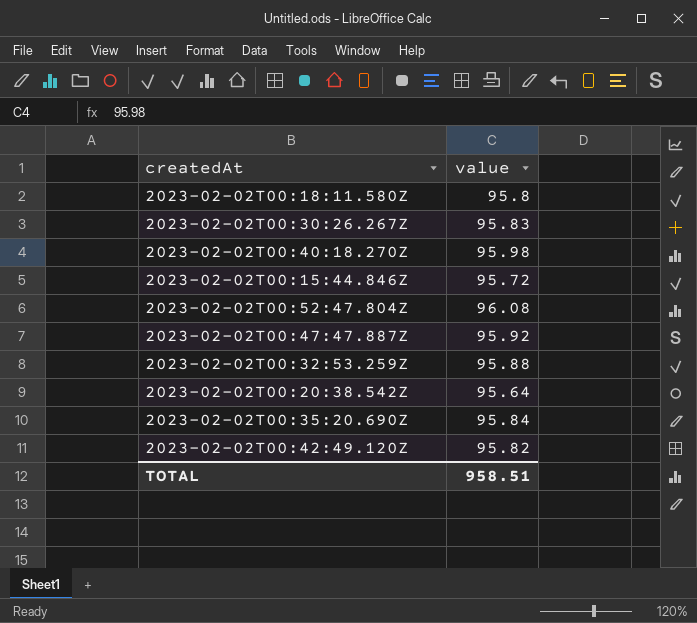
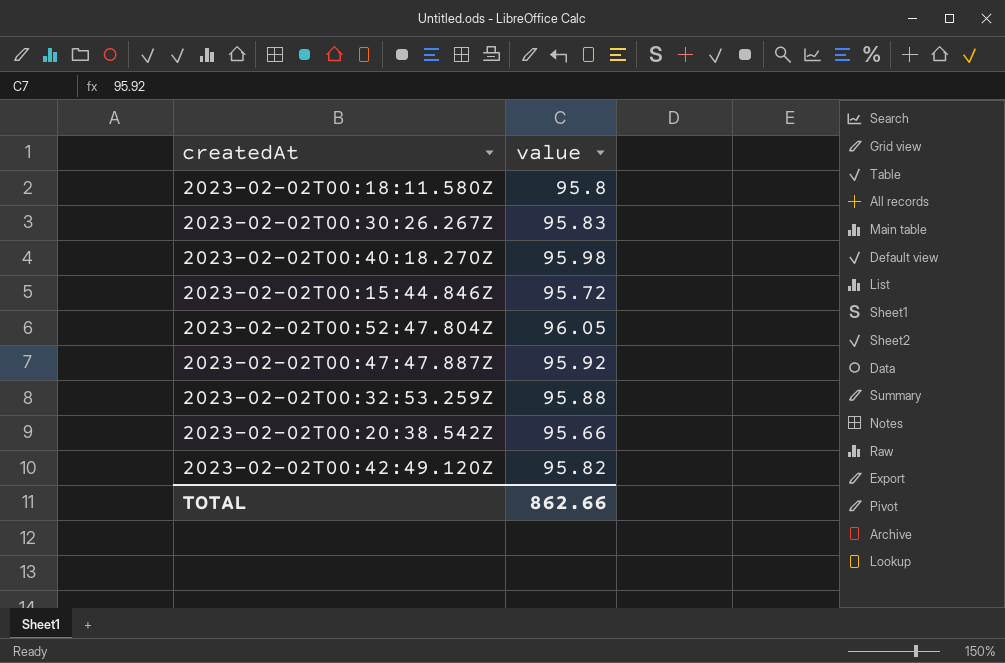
row 2023-02-02T00:35:20.690Z: 95.84 -> none
2023-02-02T00:52:47.804Z | value: 96.08 -> 96.05
2023-02-02T00:20:38.542Z | value: 95.64 -> 95.66
TOTAL | value: 958.51 -> 862.66

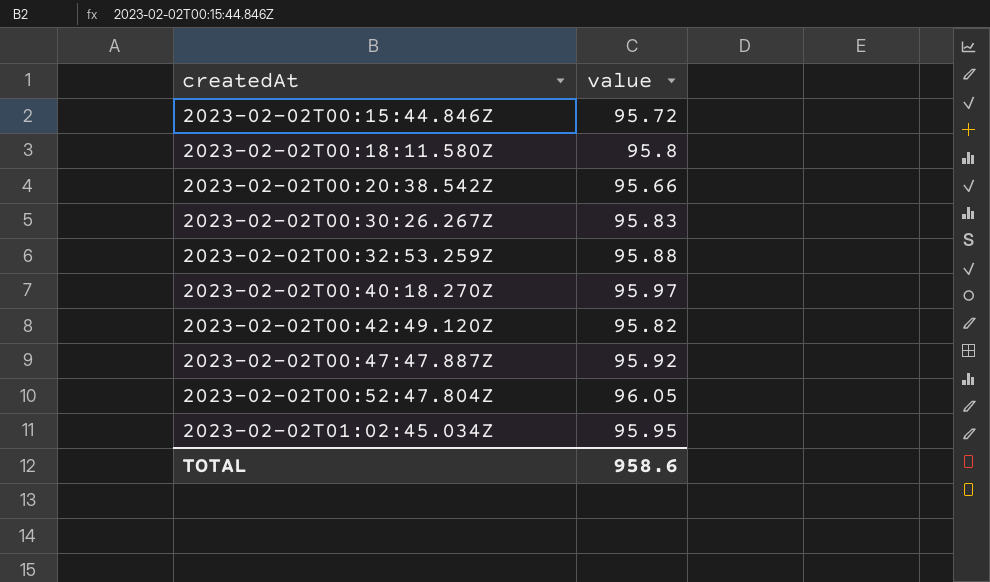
row order: none -> createdAt ascending
2023-02-02T00:40:18.270Z | value: 95.98 -> 95.97
row 2023-02-02T01:02:45.034Z: none -> 95.95
TOTAL | value: 862.66 -> 958.6

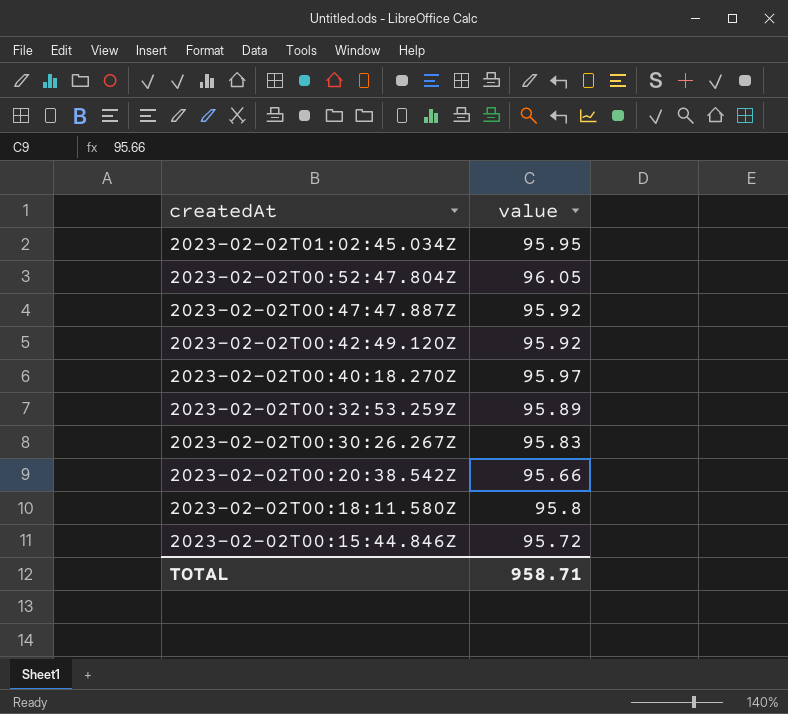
row order: createdAt ascending -> createdAt descending
2023-02-02T00:42:49.120Z | value: 95.82 -> 95.92
2023-02-02T00:32:53.259Z | value: 95.88 -> 95.89
TOTAL | value: 958.6 -> 958.71

